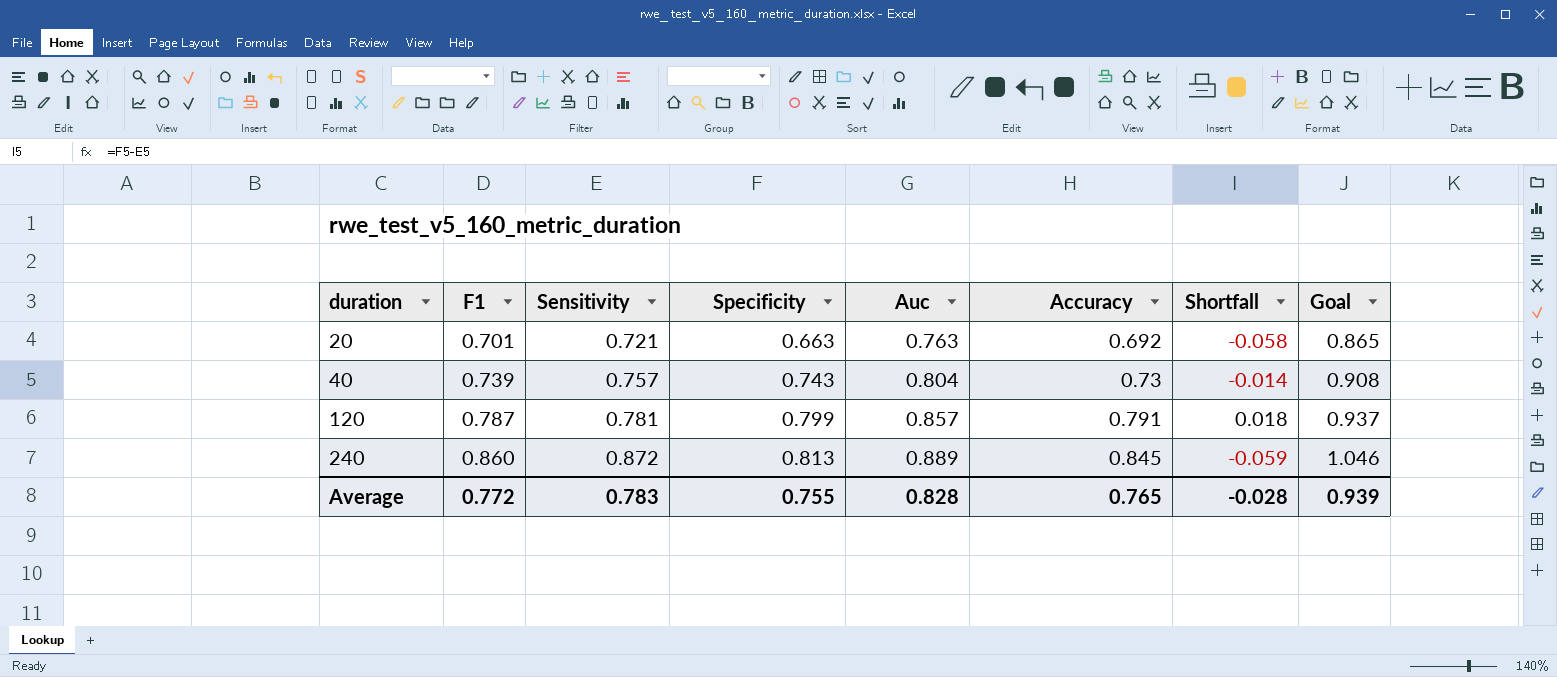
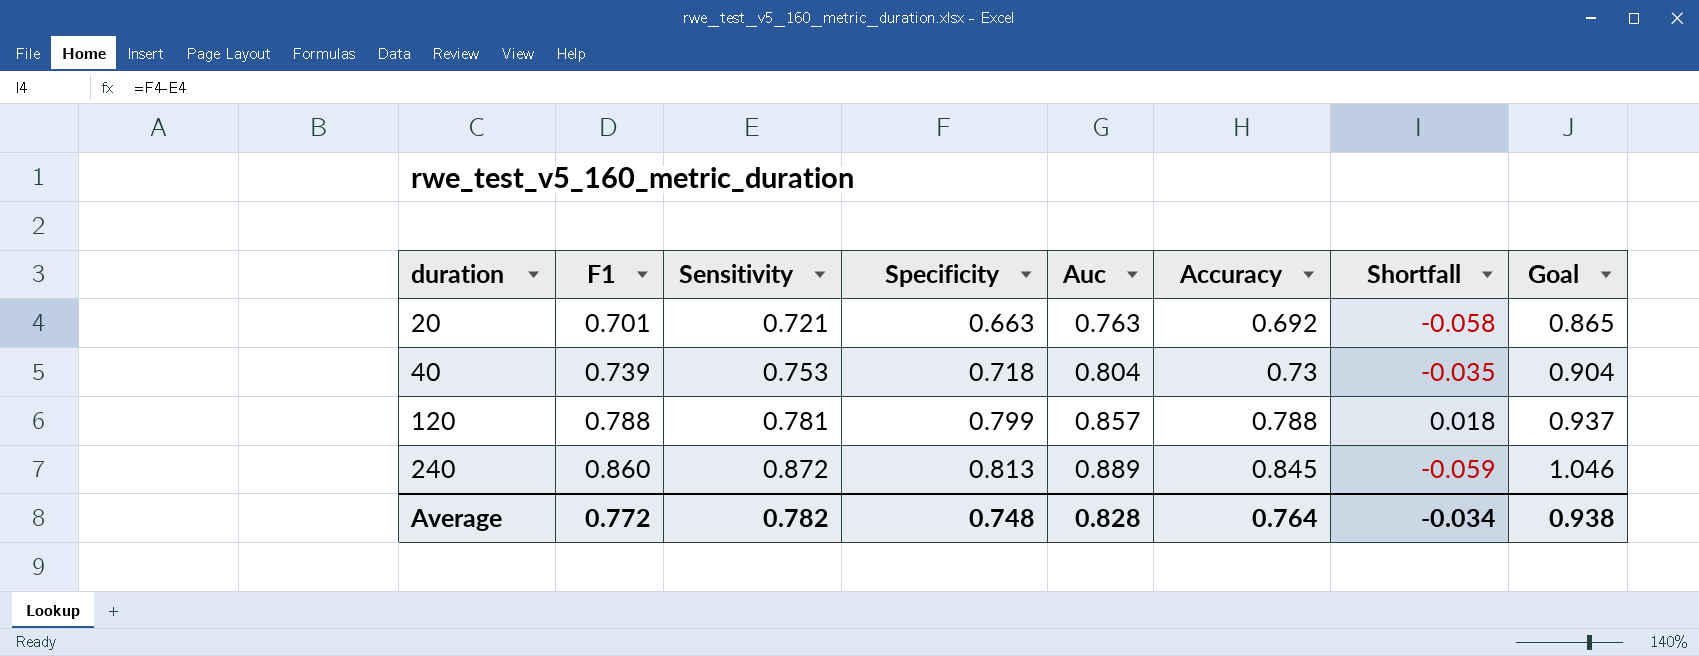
40 | Sensitivity: 0.757 -> 0.753
40 | Specificity: 0.743 -> 0.718
40 | Shortfall: -0.014 -> -0.035
40 | Goal: 0.908 -> 0.904
120 | F1: 0.787 -> 0.788
120 | Accuracy: 0.791 -> 0.788
Average | Sensitivity: 0.783 -> 0.782
Average | Specificity: 0.755 -> 0.748
Average | Accuracy: 0.765 -> 0.764
Average | Shortfall: -0.028 -> -0.034
Average | Goal: 0.939 -> 0.938

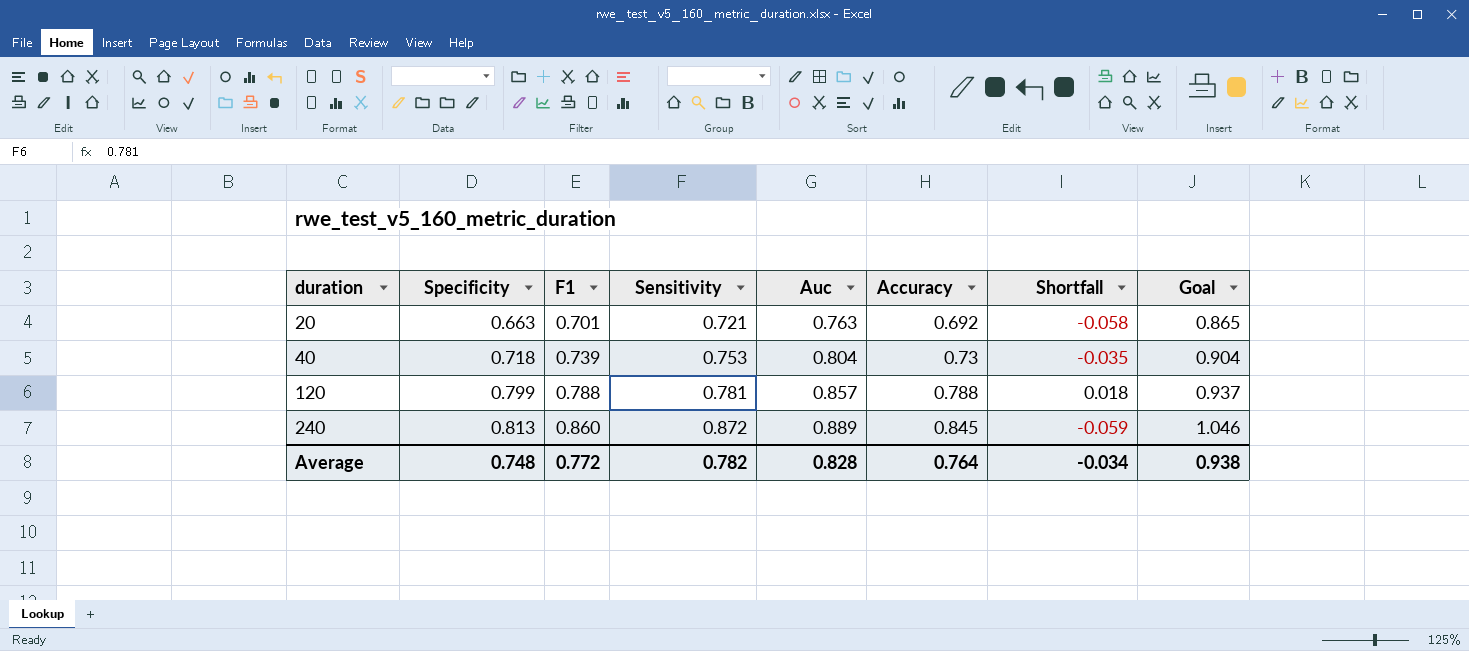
column Specificity | position: 4 -> 2

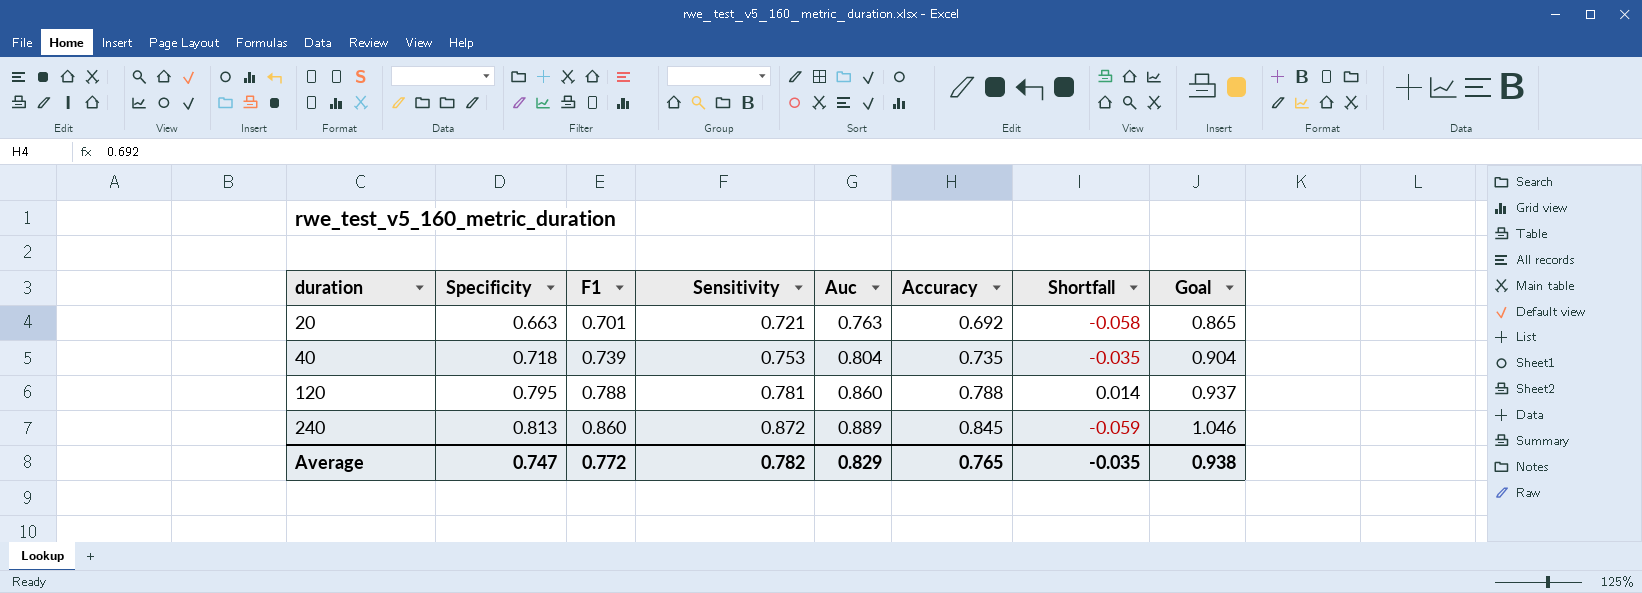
40 | Accuracy: 0.73 -> 0.735
120 | Specificity: 0.799 -> 0.795
120 | Auc: 0.857 -> 0.860
120 | Shortfall: 0.018 -> 0.014
Average | Specificity: 0.748 -> 0.747
Average | Auc: 0.828 -> 0.829
Average | Accuracy: 0.764 -> 0.765
Average | Shortfall: -0.034 -> -0.035

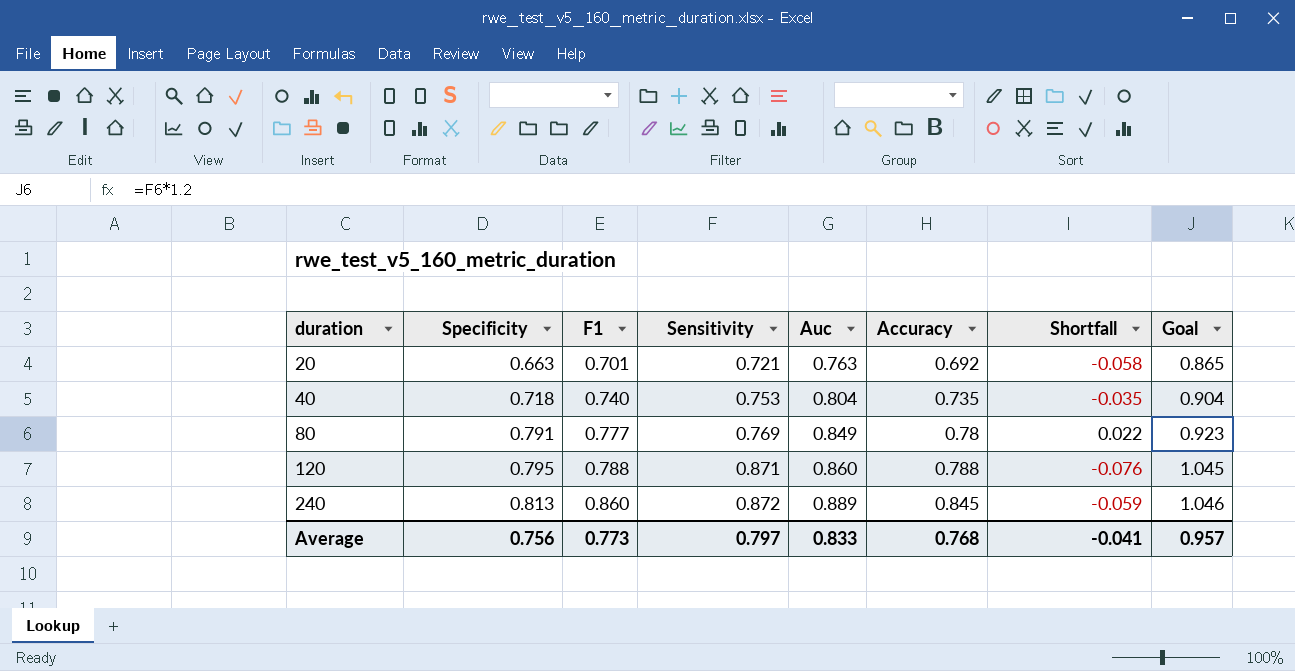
40 | F1: 0.739 -> 0.740
row 80: none -> 0.791 | 0.777 | 0.769 | 0.849 | 0.78 | 0.022 | 0.923
120 | Sensitivity: 0.781 -> 0.871
120 | Shortfall: 0.014 -> -0.076
120 | Goal: 0.937 -> 1.045
Average | Specificity: 0.747 -> 0.756
Average | F1: 0.772 -> 0.773
Average | Sensitivity: 0.782 -> 0.797
Average | Auc: 0.829 -> 0.833
Average | Accuracy: 0.765 -> 0.768
Average | Shortfall: -0.035 -> -0.041
Average | Goal: 0.938 -> 0.957

